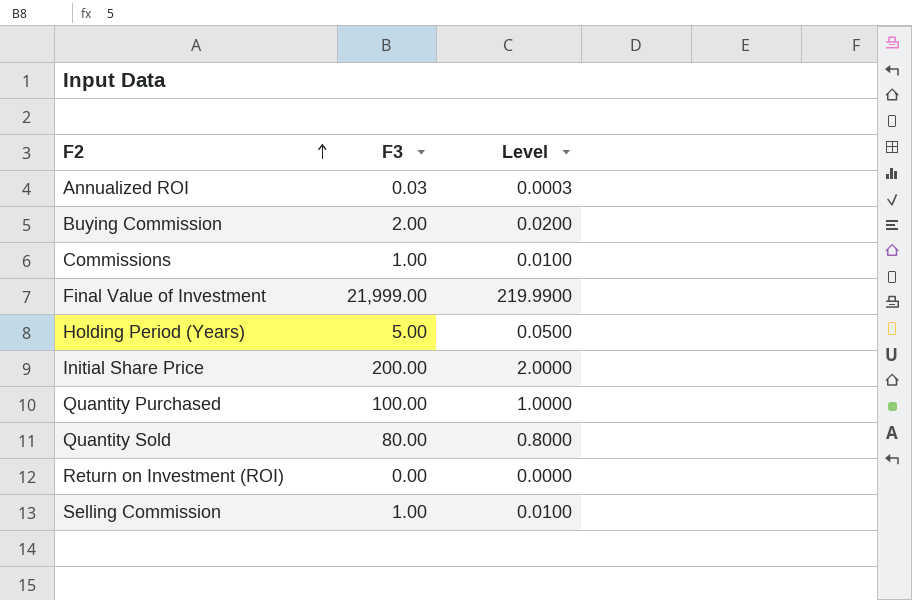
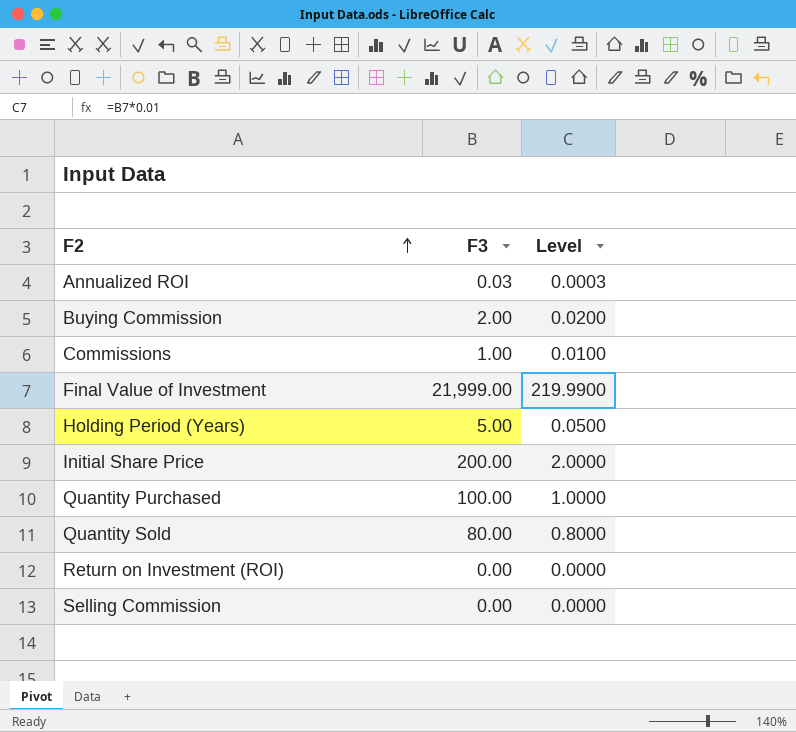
Selling Commission | F3: 1.00 -> 0.00
Selling Commission | Level: 0.0100 -> 0.0000

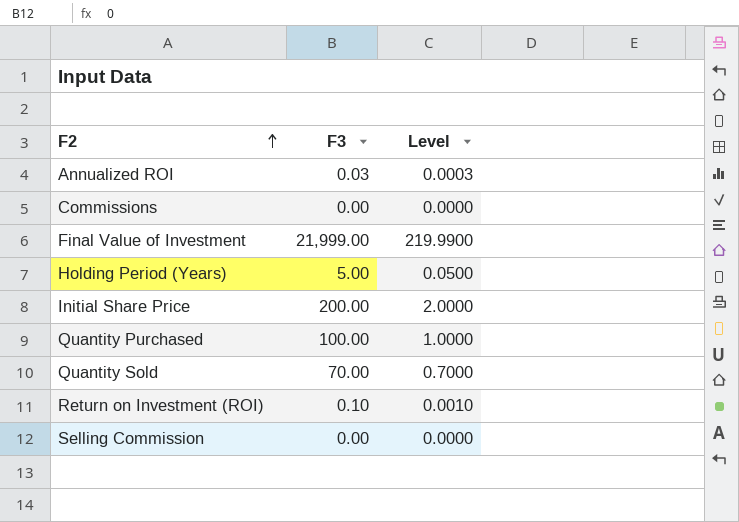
row Buying Commission: 2.00 | 0.0200 -> none
Commissions | F3: 1.00 -> 0.00
Commissions | Level: 0.0100 -> 0.0000
Quantity Sold | F3: 80.00 -> 70.00
Quantity Sold | Level: 0.8000 -> 0.7000
Return on Investment (ROI) | F3: 0.00 -> 0.10
Return on Investment (ROI) | Level: 0.0000 -> 0.0010

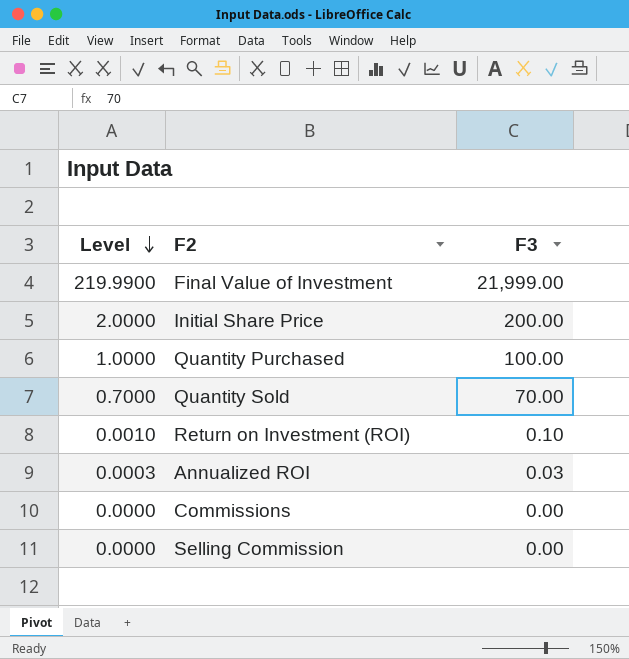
row order: F2 ascending -> Level descending
column Level | position: 3 -> 1
row Holding Period (Years): 5.00 | 0.0500 -> none

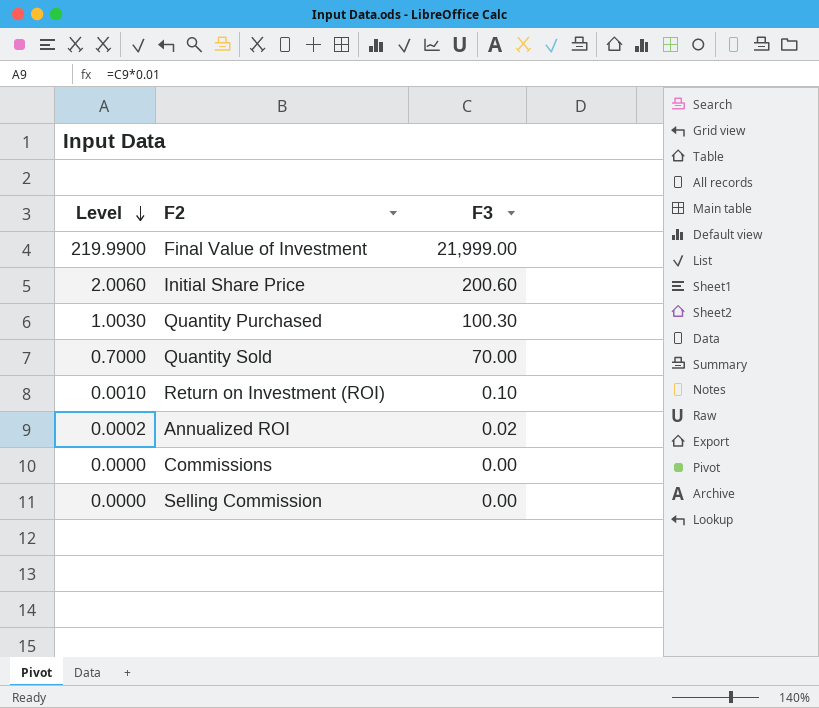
Initial Share Price | Level: 2.0000 -> 2.0060
Initial Share Price | F3: 200.00 -> 200.60
Quantity Purchased | Level: 1.0000 -> 1.0030
Quantity Purchased | F3: 100.00 -> 100.30
Annualized ROI | Level: 0.0003 -> 0.0002
Annualized ROI | F3: 0.03 -> 0.02

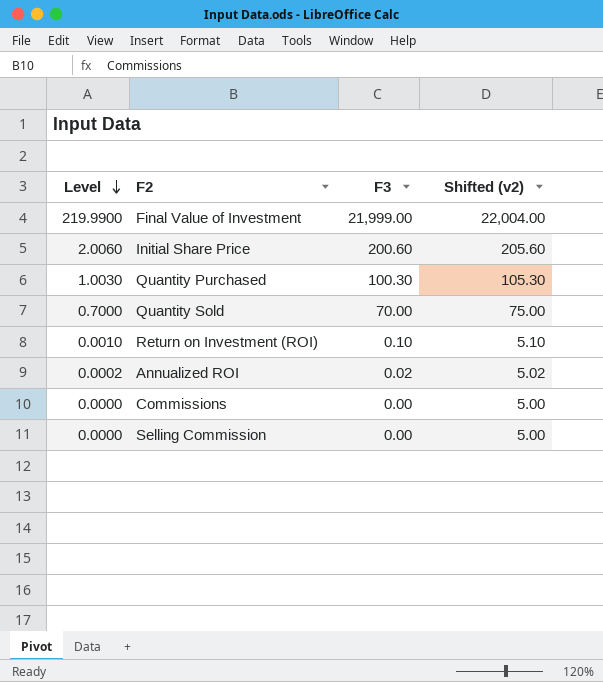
column Shifted (v2) | formula: none -> [F3] + 5

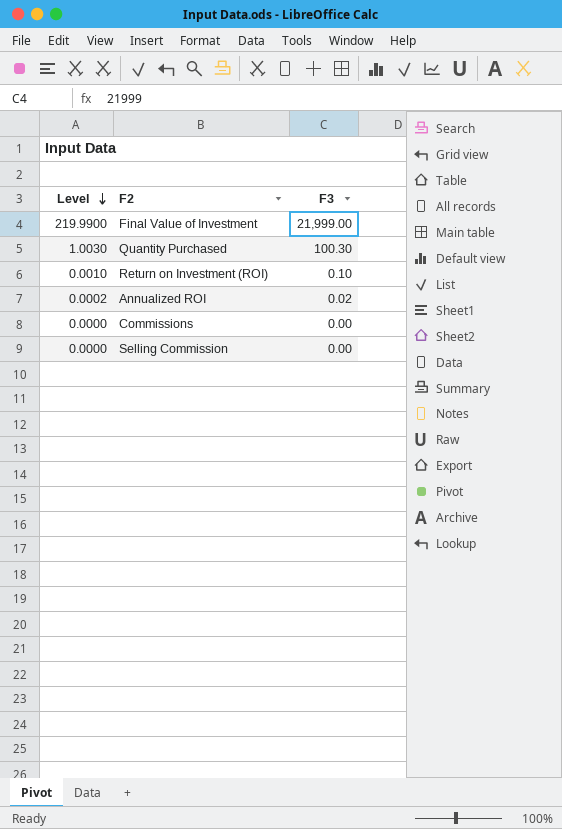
column Shifted (v2) | formula: [F3] + 5 -> none
row Initial Share Price: 2.0060 | 200.60 | 205.60 -> none
row Quantity Sold: 0.7000 | 70.00 | 75.00 -> none

